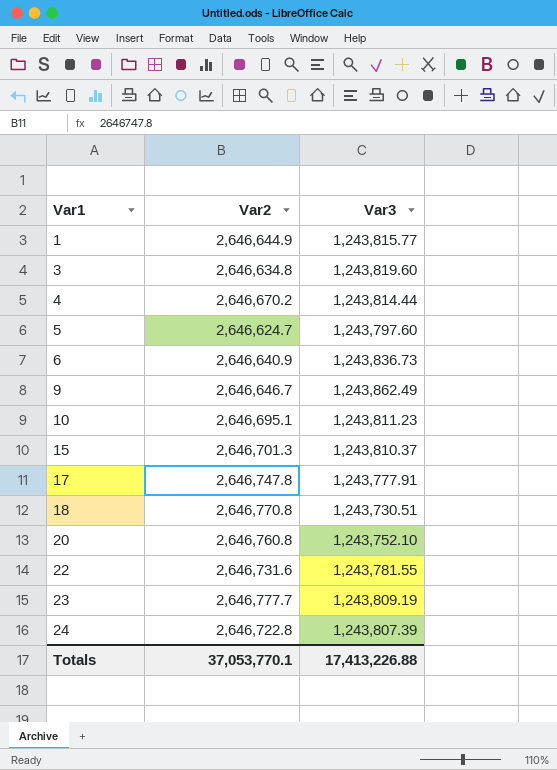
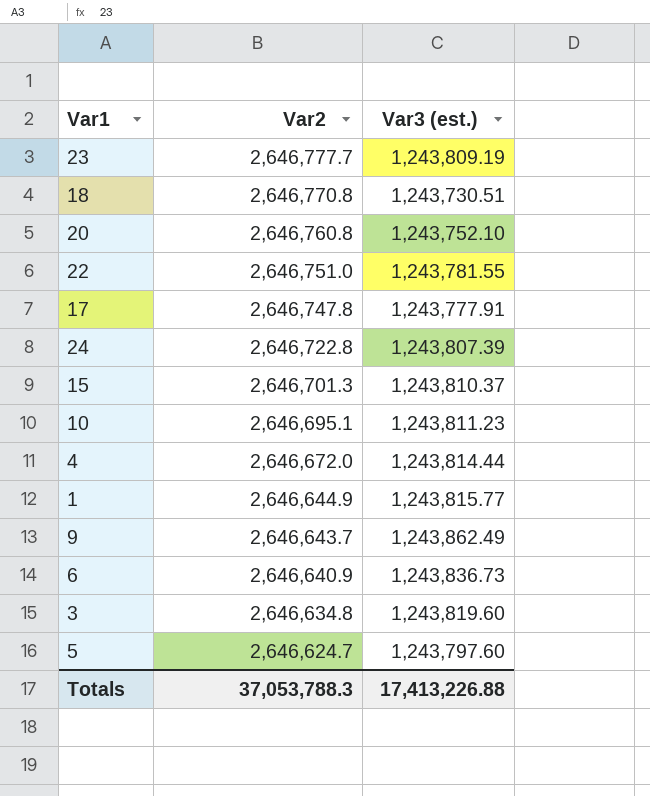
row order: Var1 ascending -> Var2 descending
column name: Var3 -> Var3 (est.)
22 | Var2: 2,646,731.6 -> 2,646,751.0
4 | Var2: 2,646,670.2 -> 2,646,672.0
9 | Var2: 2,646,646.7 -> 2,646,643.7
Totals | Var2: 37,053,770.1 -> 37,053,788.3

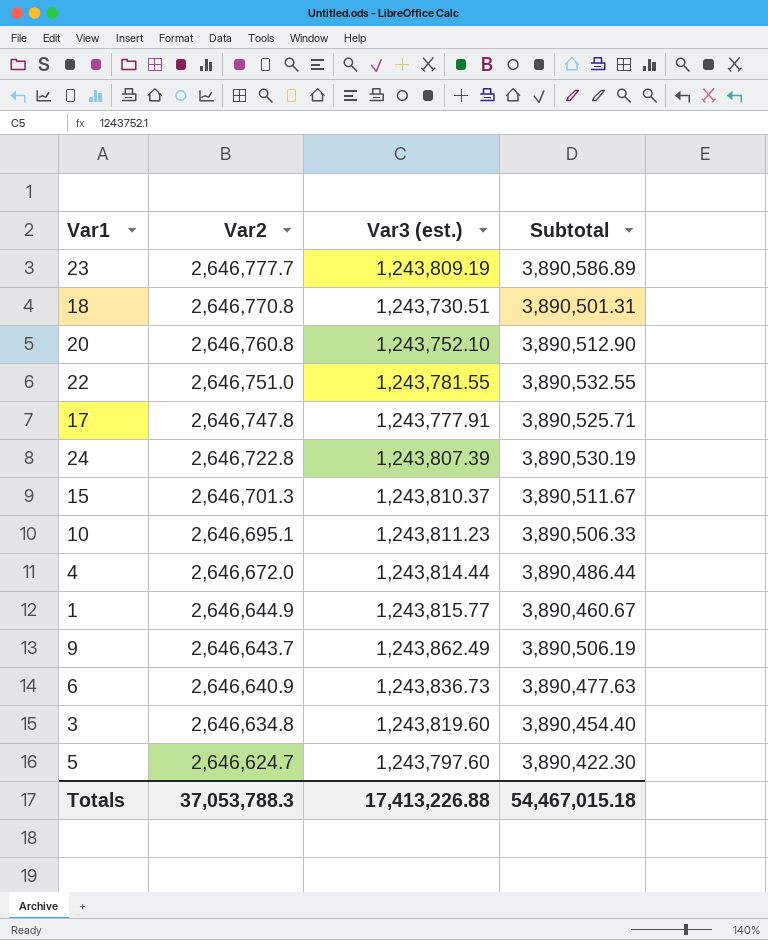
column Subtotal | formula: none -> [Var2] + [Var3 (est.)]

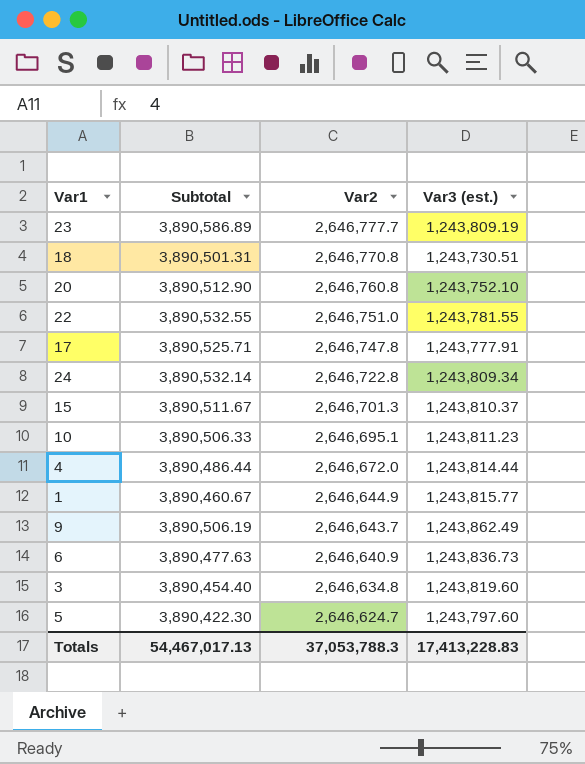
column Subtotal | position: 4 -> 2
24 | Subtotal: 3,890,530.19 -> 3,890,532.14
24 | Var3 (est.): 1,243,807.39 -> 1,243,809.34
Totals | Subtotal: 54,467,015.18 -> 54,467,017.13
Totals | Var3 (est.): 17,413,226.88 -> 17,413,228.83

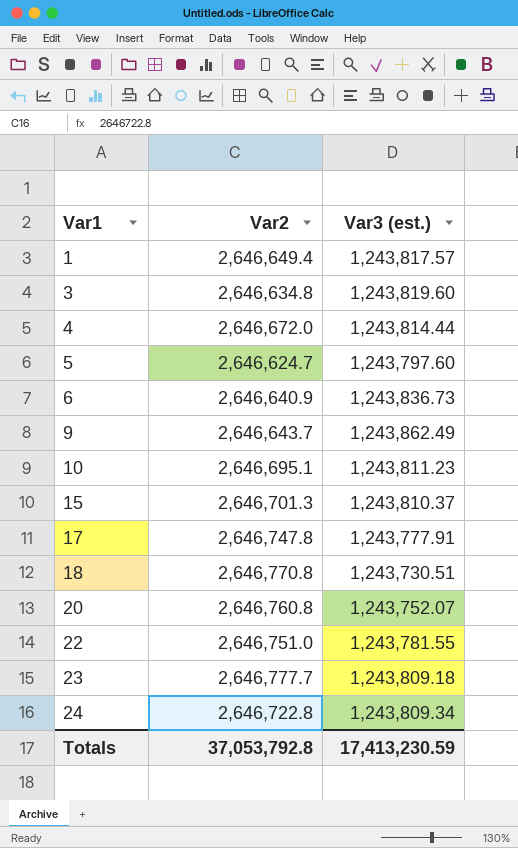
row order: Var2 descending -> Var1 ascending
column Subtotal | formula: [Var2] + [Var3 (est.)] -> none
1 | Var2: 2,646,644.9 -> 2,646,649.4
1 | Var3 (est.): 1,243,815.77 -> 1,243,817.57
20 | Var3 (est.): 1,243,752.10 -> 1,243,752.07
23 | Var3 (est.): 1,243,809.19 -> 1,243,809.18
Totals | Var2: 37,053,788.3 -> 37,053,792.8
Totals | Var3 (est.): 17,413,228.83 -> 17,413,230.59

